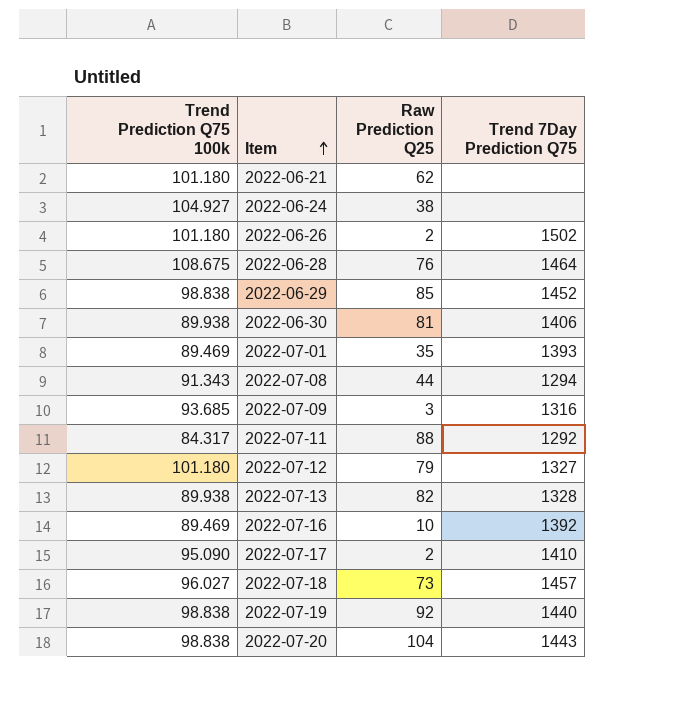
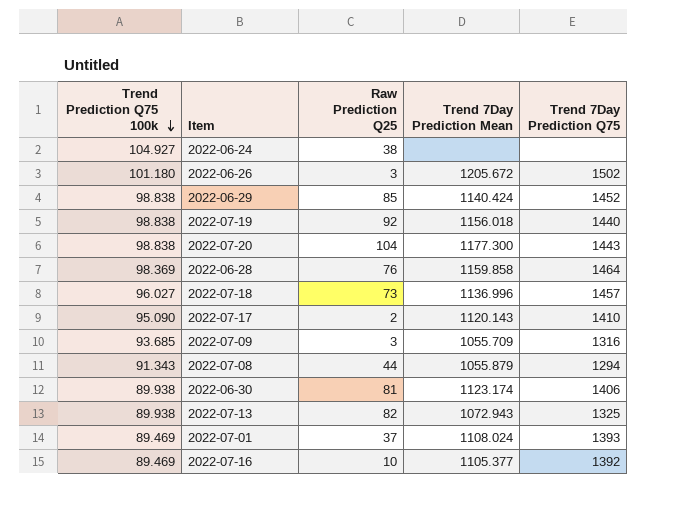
row order: Item ascending -> Trend Prediction Q75 100k descending
column Trend 7Day Prediction Mean | position: none -> 4
row 2022-06-21: 101.180 | 62 | none -> none
row 2022-07-11: 84.317 | 88 | 1292 -> none
row 2022-07-12: 101.180 | 79 | 1327 -> none
2022-06-26 | Raw Prediction Q25: 2 -> 3
2022-06-28 | Trend Prediction Q75 100k: 108.675 -> 98.369
2022-07-13 | Trend 7Day Prediction Q75: 1328 -> 1325
2022-07-01 | Raw Prediction Q25: 35 -> 37

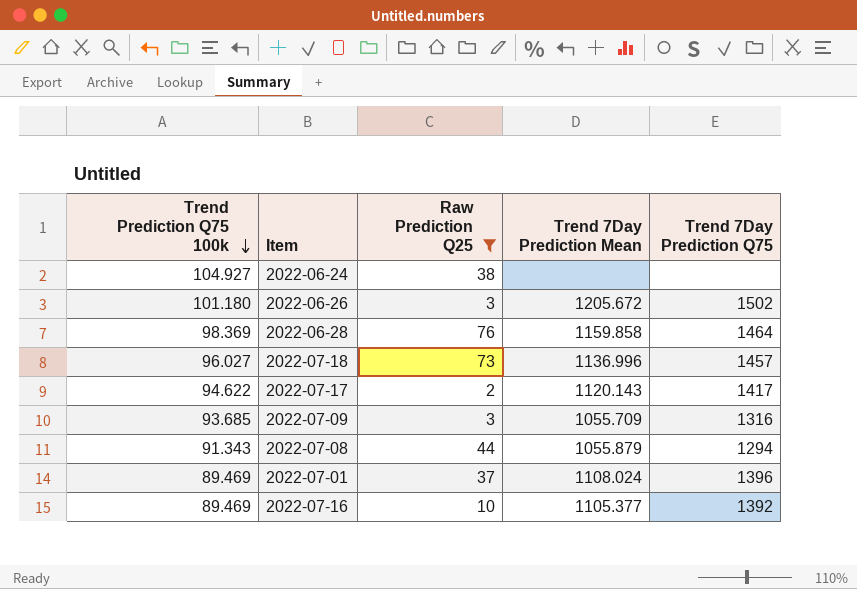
filter: none -> Raw Prediction Q25 <= 76
2022-07-17 | Trend Prediction Q75 100k: 95.090 -> 94.622
2022-07-17 | Trend 7Day Prediction Q75: 1410 -> 1417
2022-07-01 | Trend 7Day Prediction Q75: 1393 -> 1396

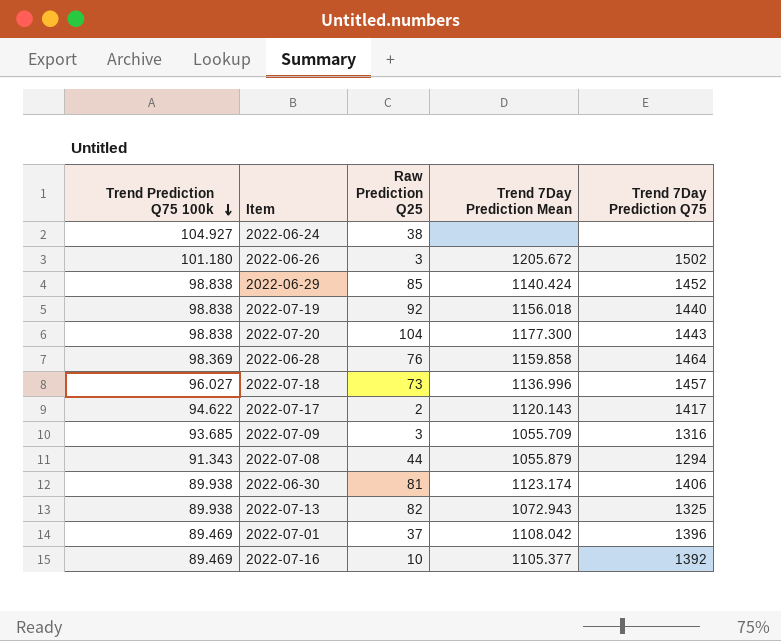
filter: Raw Prediction Q25 <= 76 -> none
2022-07-01 | Trend 7Day Prediction Mean: 1108.024 -> 1108.042

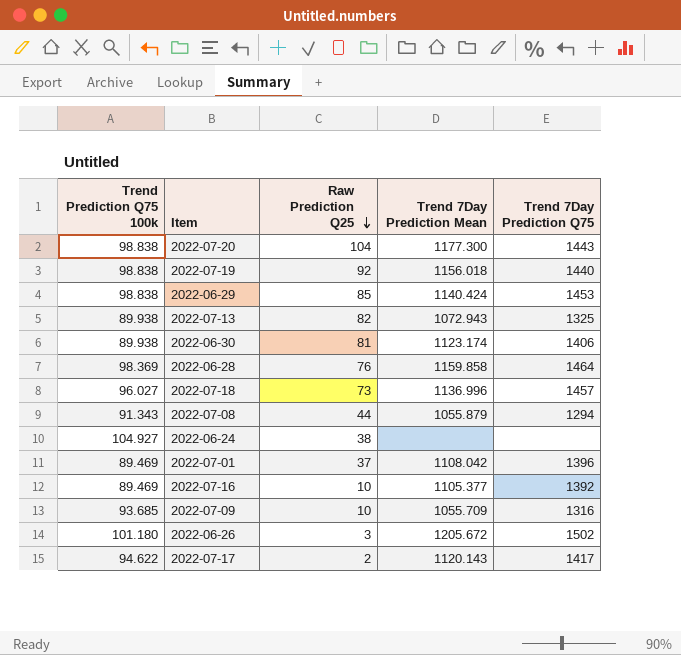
row order: Trend Prediction Q75 100k descending -> Raw Prediction Q25 descending
2022-06-29 | Trend 7Day Prediction Q75: 1452 -> 1453
2022-07-09 | Raw Prediction Q25: 3 -> 10

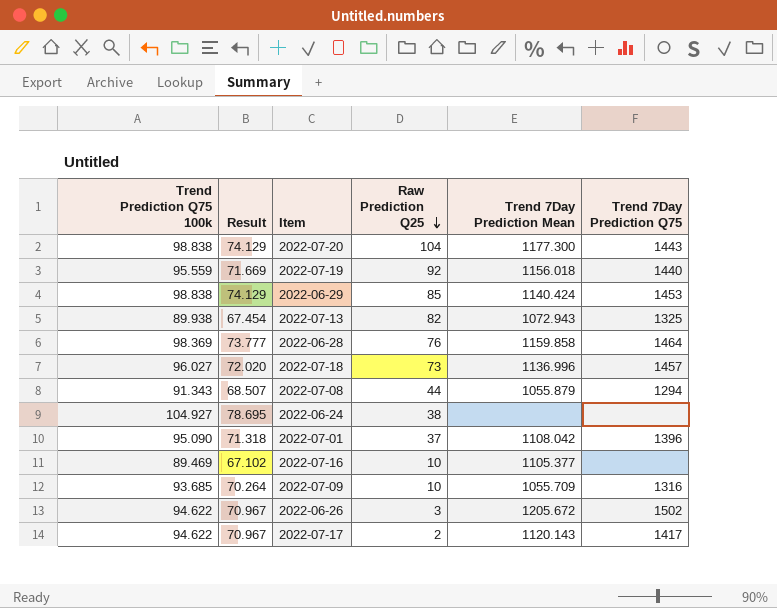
column Result | formula: none -> [Trend Prediction Q75 100k] * 0.75
row 2022-06-30: 89.938 | 81 | 1123.174 | 1406 -> none
2022-07-19 | Trend Prediction Q75 100k: 98.838 -> 95.559
2022-07-01 | Trend Prediction Q75 100k: 89.469 -> 95.090
2022-07-16 | Trend 7Day Prediction Q75: 1392 -> none
2022-06-26 | Trend Prediction Q75 100k: 101.180 -> 94.622

